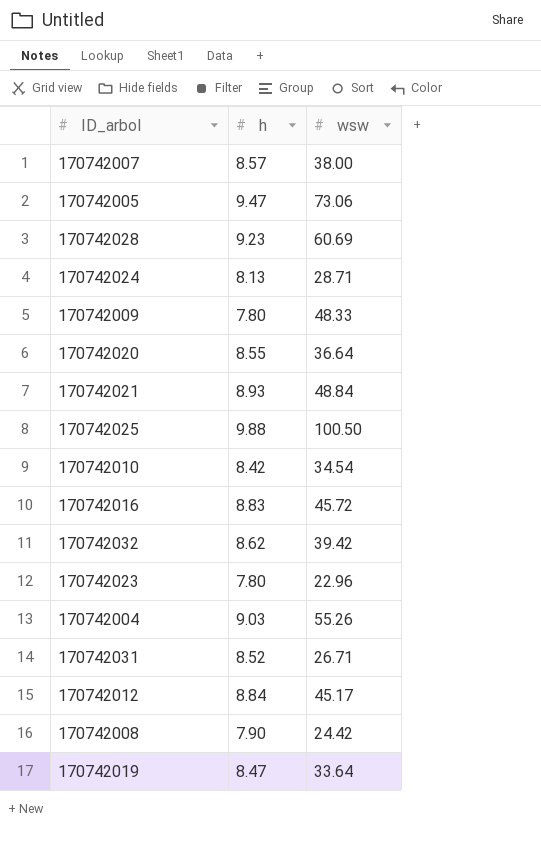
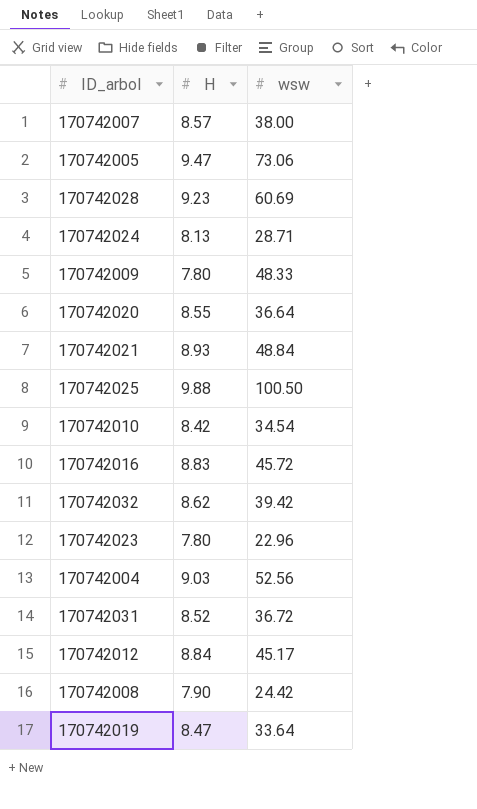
column name: h -> H
170742004 | wsw: 55.26 -> 52.56
170742031 | wsw: 26.71 -> 36.72

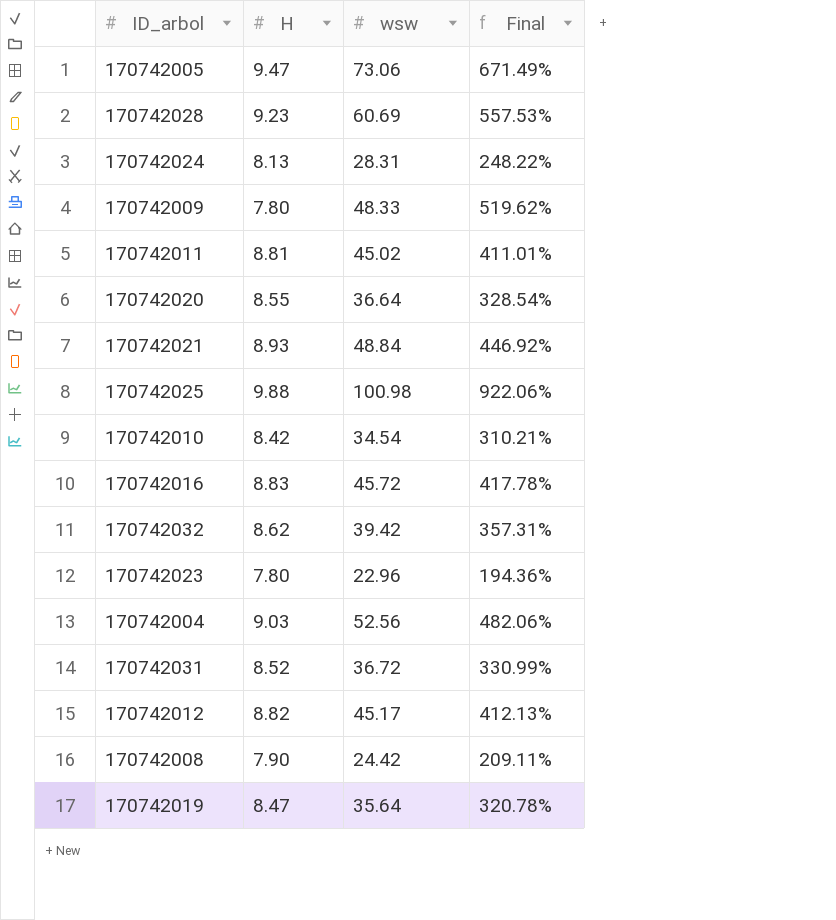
column Final | formula: none -> ([wsw] - [H]) / [H]
row 170742007: 8.57 | 38.00 -> none
170742024 | wsw: 28.71 -> 28.31
row 170742011: none -> 8.81 | 45.02 | 411.01%
170742025 | wsw: 100.50 -> 100.98
170742012 | H: 8.84 -> 8.82
170742019 | wsw: 33.64 -> 35.64

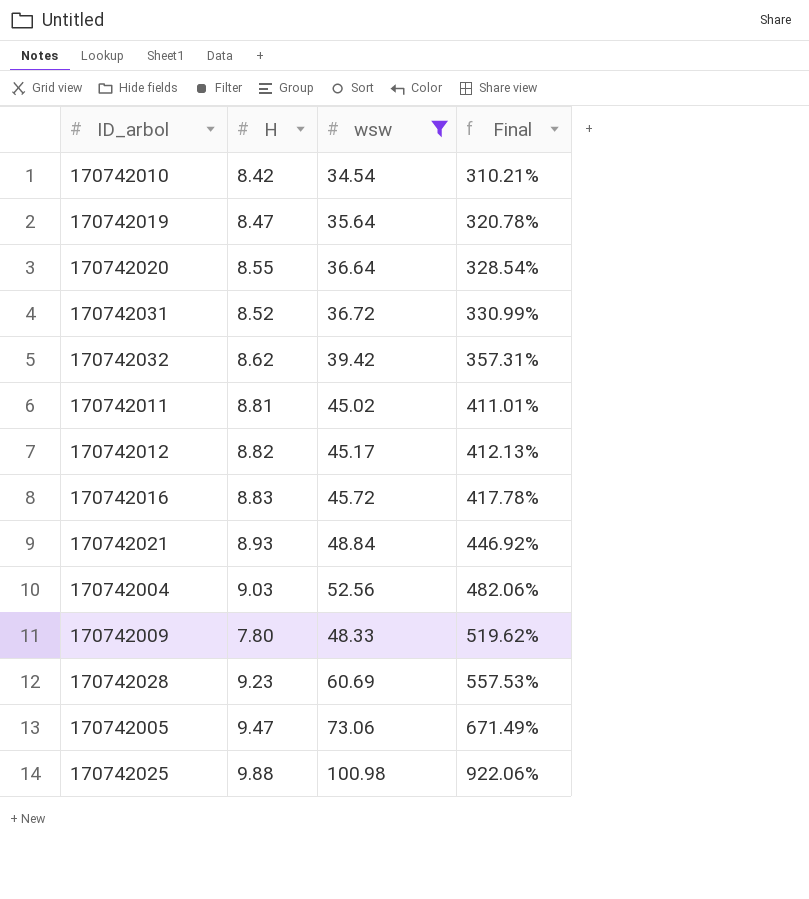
filter: none -> wsw >= 34.54
row order: none -> Final ascending

